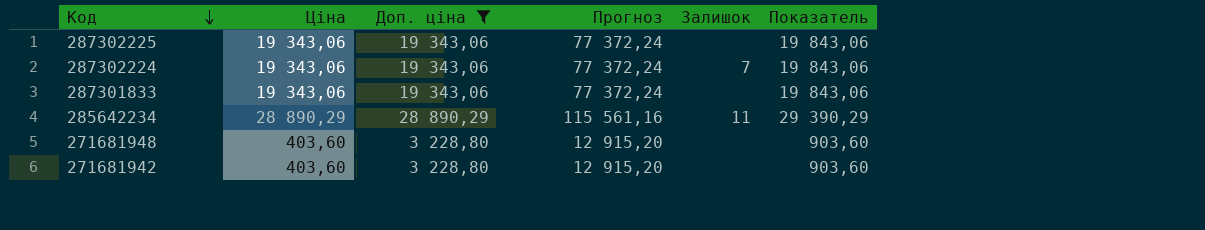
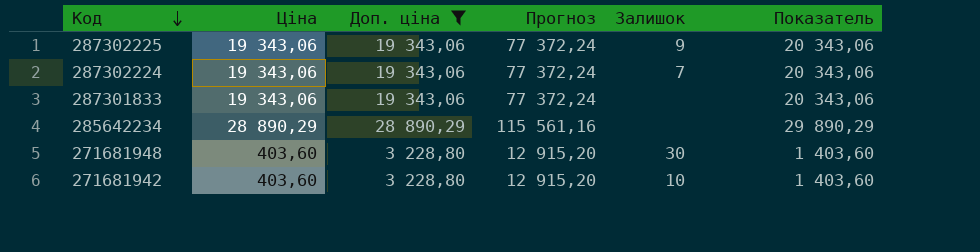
column Показатель | formula: [Ціна] + 500 -> [Ціна] + 1000
287302225 | Залишок: none -> 9
285642234 | Залишок: 11 -> none
271681948 | Залишок: none -> 30
271681942 | Залишок: none -> 10

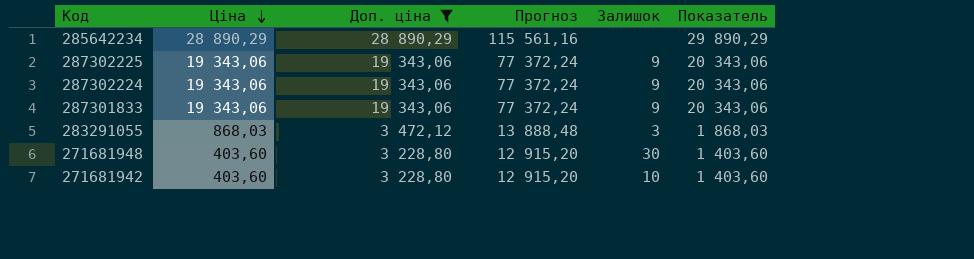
row order: Код descending -> Ціна descending
287302224 | Залишок: 7 -> 9
287301833 | Залишок: none -> 9
row 283291055: none -> 868,03 | 3 472,12 | 13 888,48 | 3 | 1 868,03

